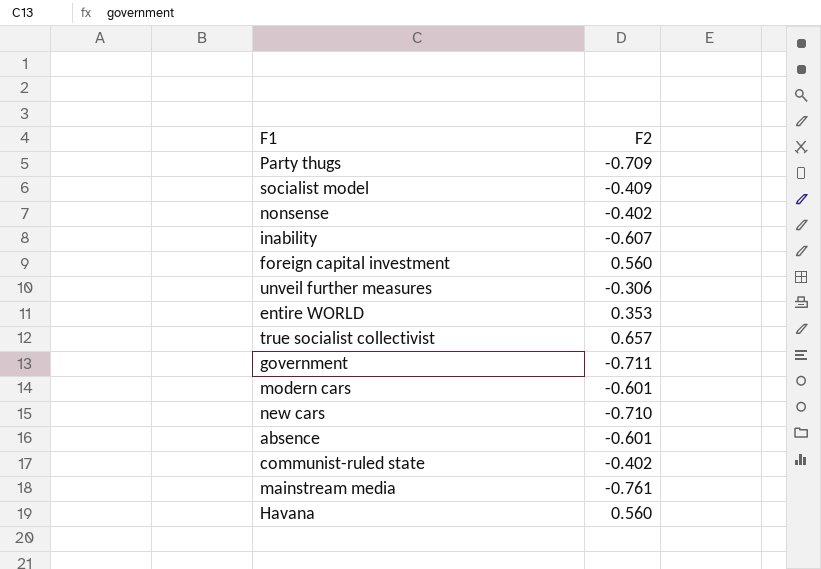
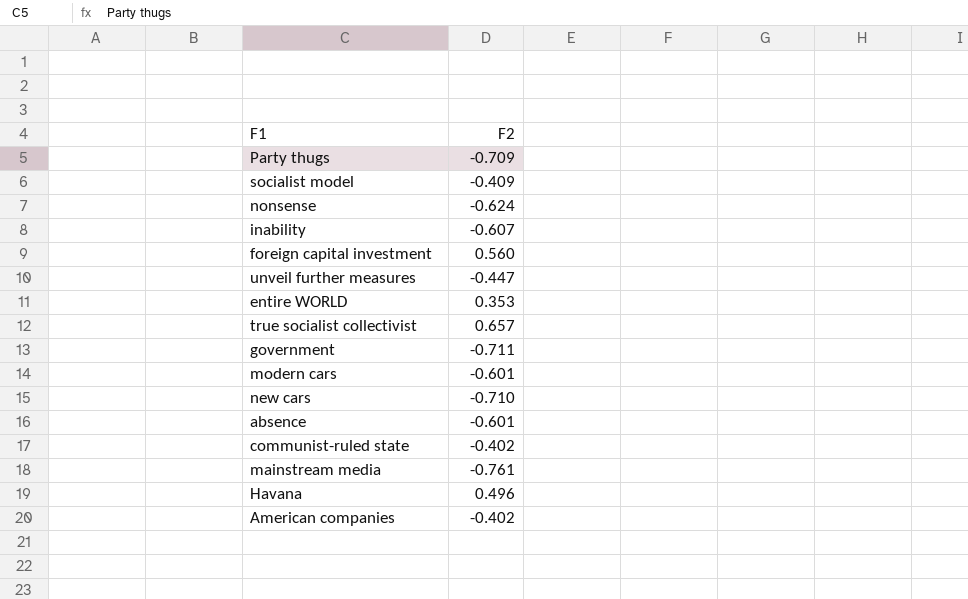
nonsense | F2: -0.402 -> -0.624
unveil further measures | F2: -0.306 -> -0.447
Havana | F2: 0.560 -> 0.496
row American companies: none -> -0.402

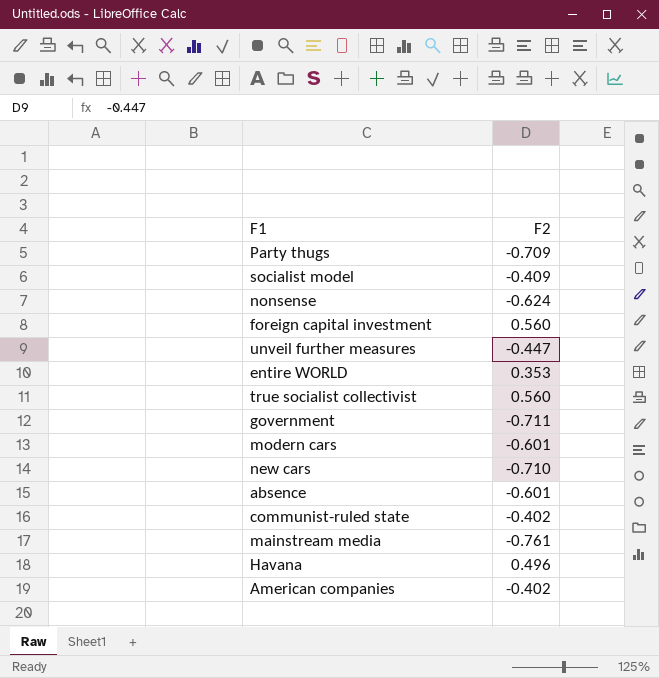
row inability: -0.607 -> none
true socialist collectivist | F2: 0.657 -> 0.560

